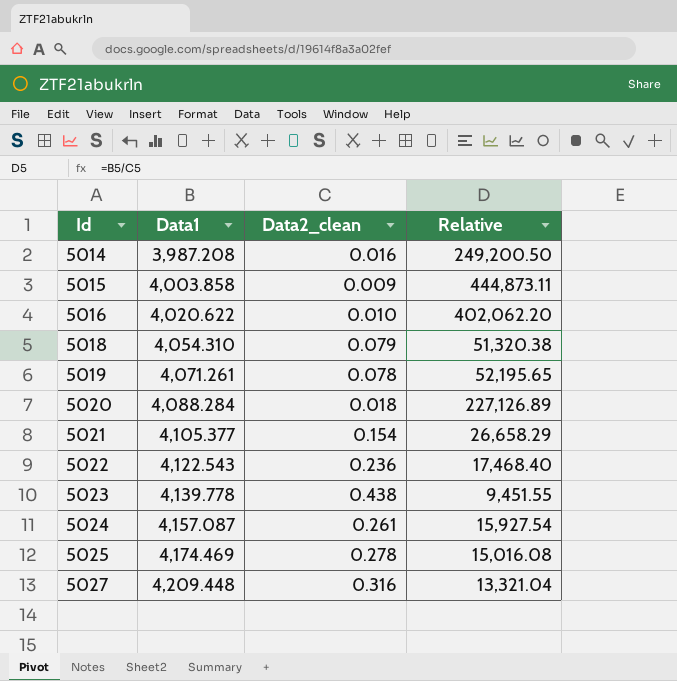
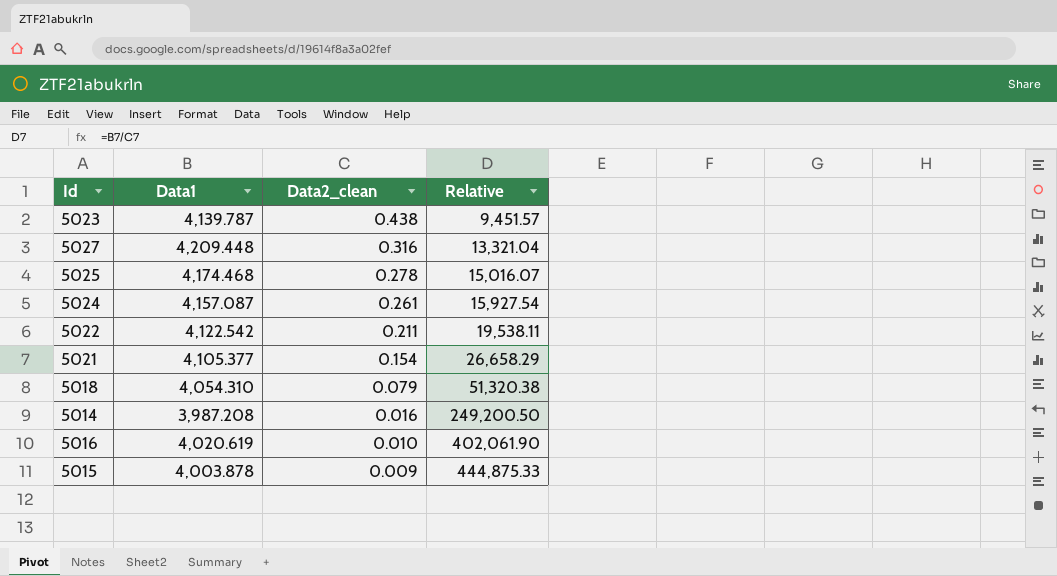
row order: Id ascending -> Data2_clean descending
row 5019: 4,071.261 | 0.078 | 52,195.65 -> none
row 5020: 4,088.284 | 0.018 | 227,126.89 -> none
5023 | Data1: 4,139.778 -> 4,139.787
5023 | Relative: 9,451.55 -> 9,451.57
5025 | Data1: 4,174.469 -> 4,174.468
5025 | Relative: 15,016.08 -> 15,016.07
5022 | Data1: 4,122.543 -> 4,122.542
5022 | Data2_clean: 0.236 -> 0.211
5022 | Relative: 17,468.40 -> 19,538.11
5016 | Data1: 4,020.622 -> 4,020.619
5016 | Relative: 402,062.20 -> 402,061.90
5015 | Data1: 4,003.858 -> 4,003.878
5015 | Relative: 444,873.11 -> 444,875.33

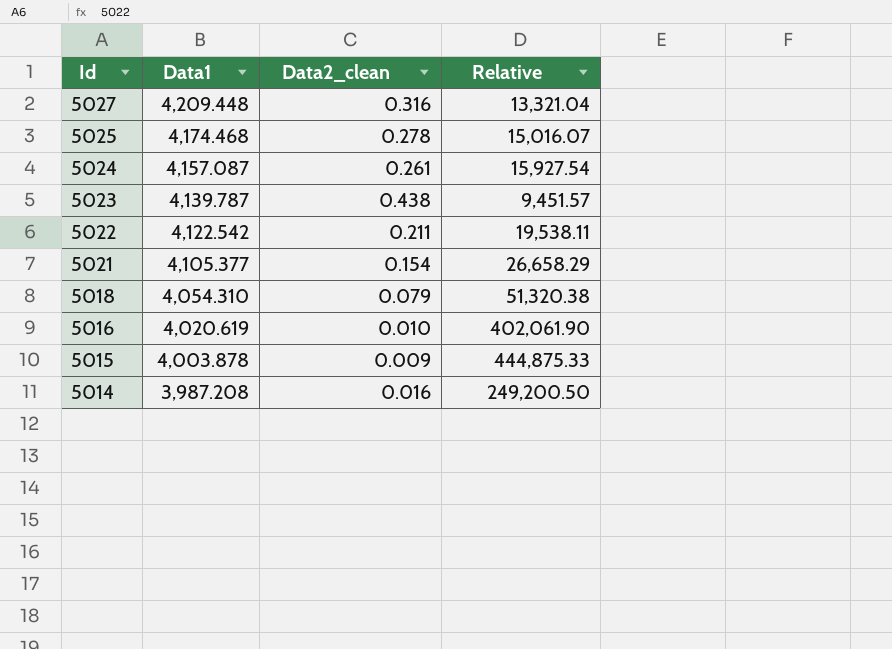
row order: Data2_clean descending -> Id descending

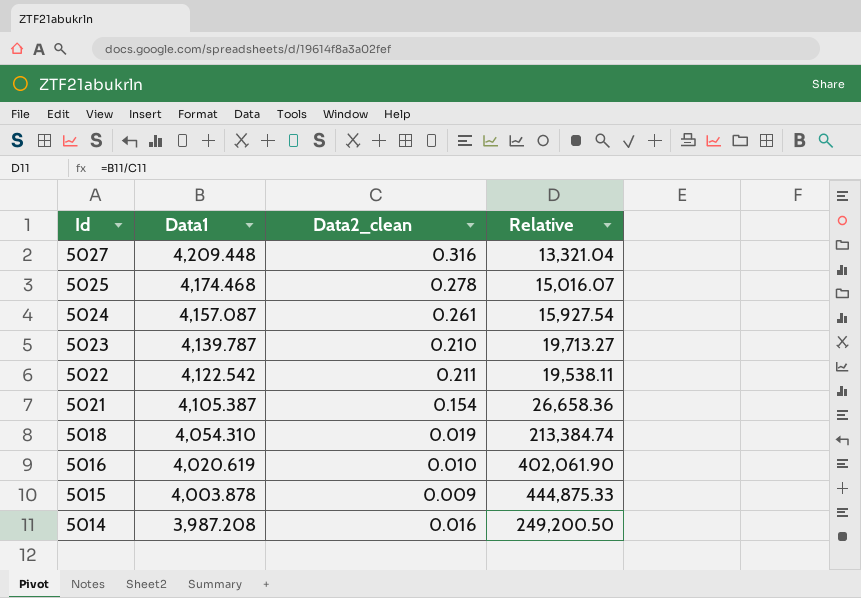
5023 | Data2_clean: 0.438 -> 0.210
5023 | Relative: 9,451.57 -> 19,713.27
5021 | Data1: 4,105.377 -> 4,105.387
5021 | Relative: 26,658.29 -> 26,658.36
5018 | Data2_clean: 0.079 -> 0.019
5018 | Relative: 51,320.38 -> 213,384.74

